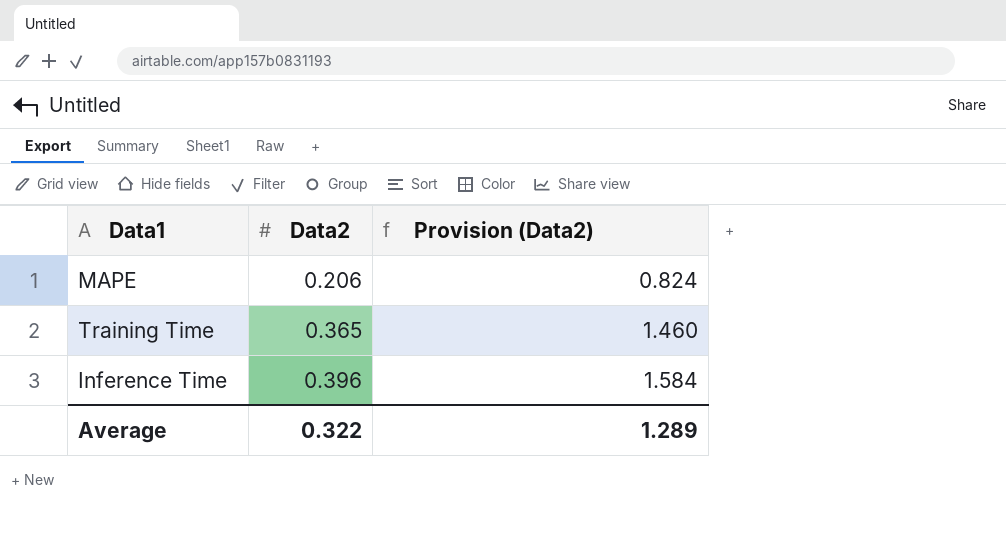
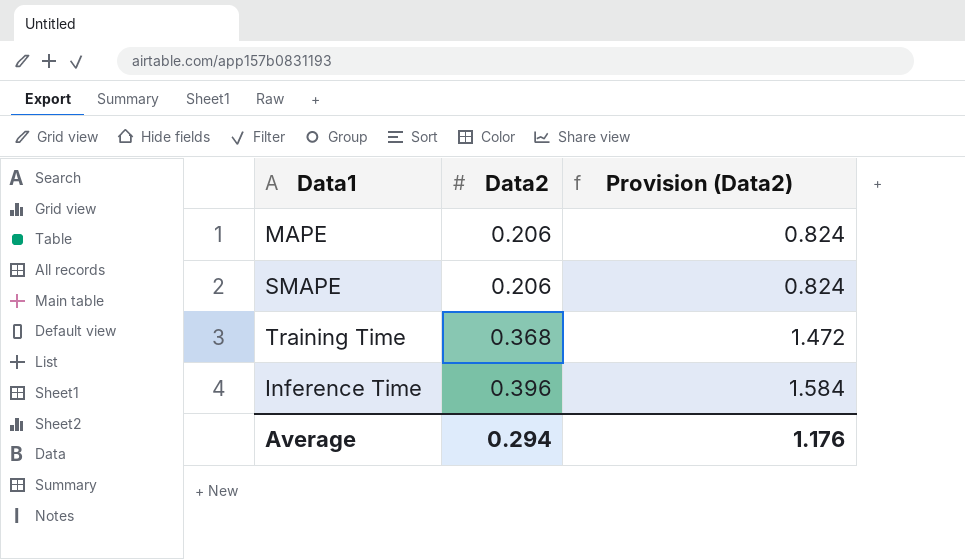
row SMAPE: none -> 0.206 | 0.824
Training Time | Data2: 0.365 -> 0.368
Training Time | Provision (Data2): 1.460 -> 1.472
Average | Data2: 0.322 -> 0.294
Average | Provision (Data2): 1.289 -> 1.176

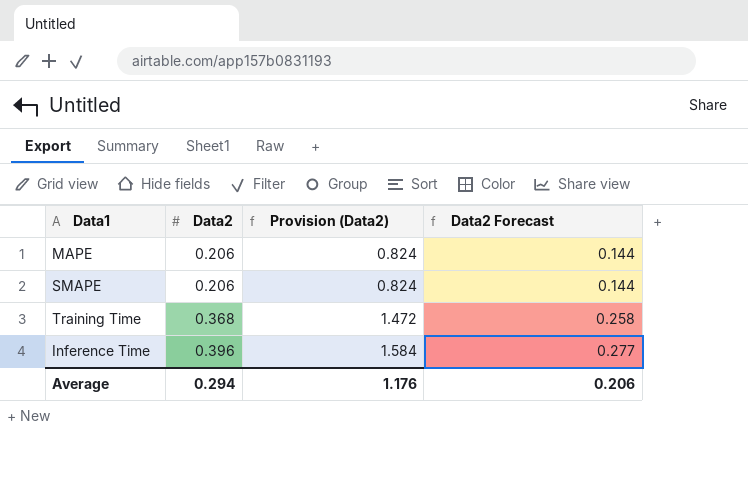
column Data2 Forecast | formula: none -> [Data2] * 0.7

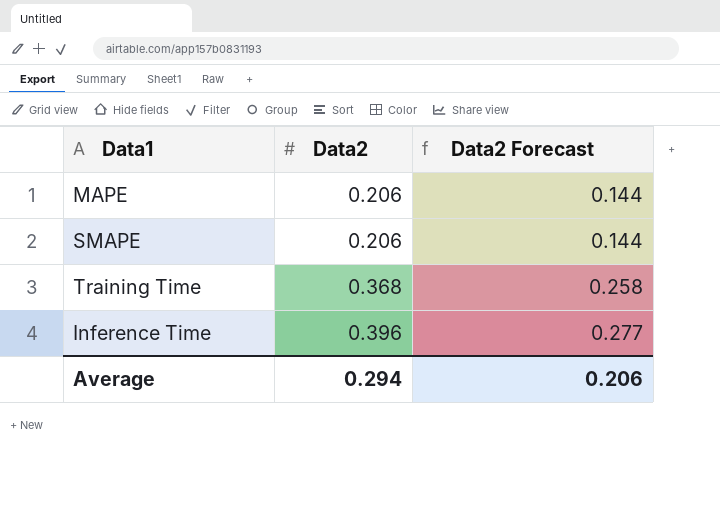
column Provision (Data2) | formula: [Data2] * 4 -> none

